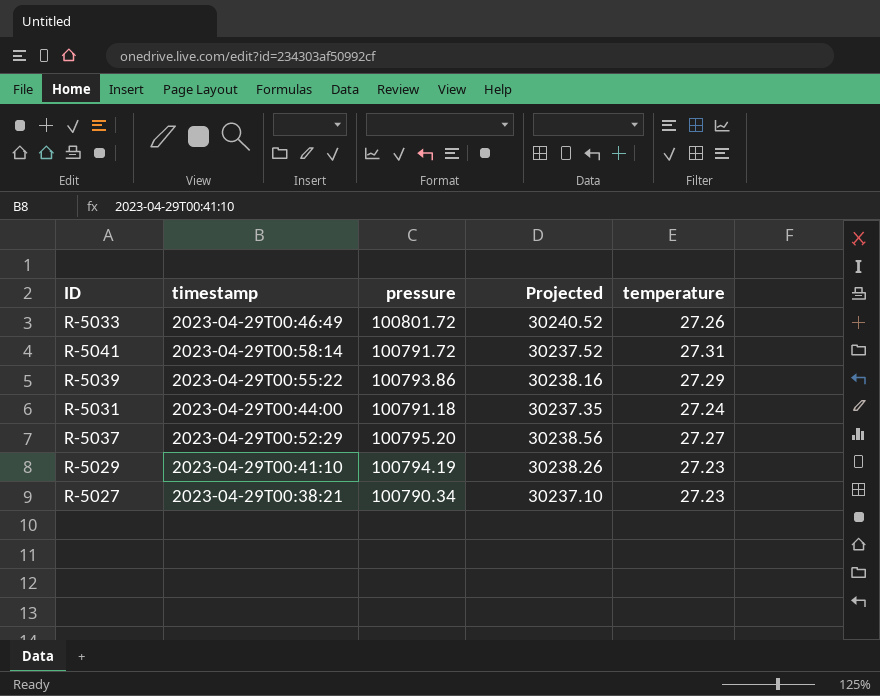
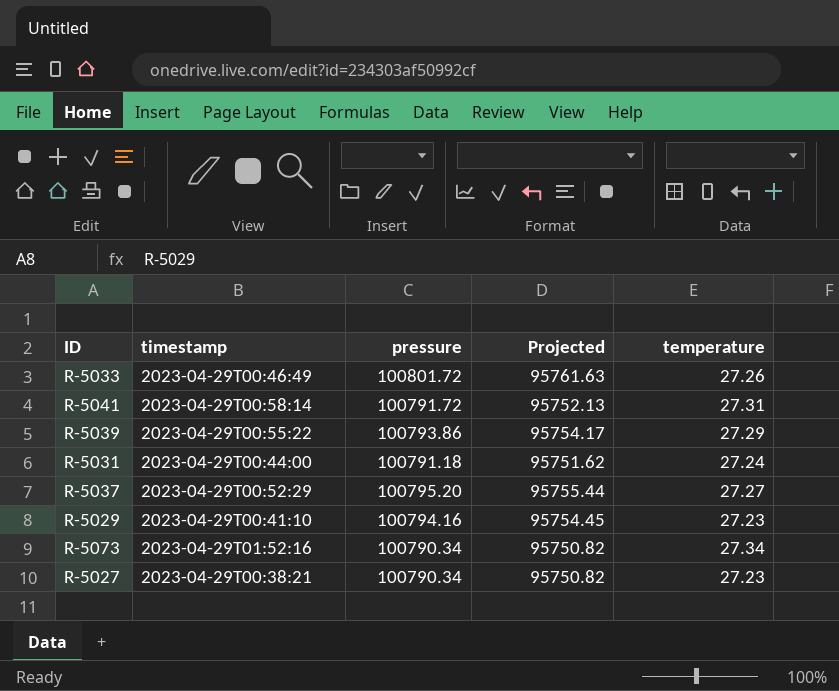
column Projected | formula: [pressure] * 0.3 -> [pressure] * 0.95
R-5029 | pressure: 100794.19 -> 100794.16
row R-5073: none -> 2023-04-29T01:52:16 | 100790.34 | 95750.82 | 27.34

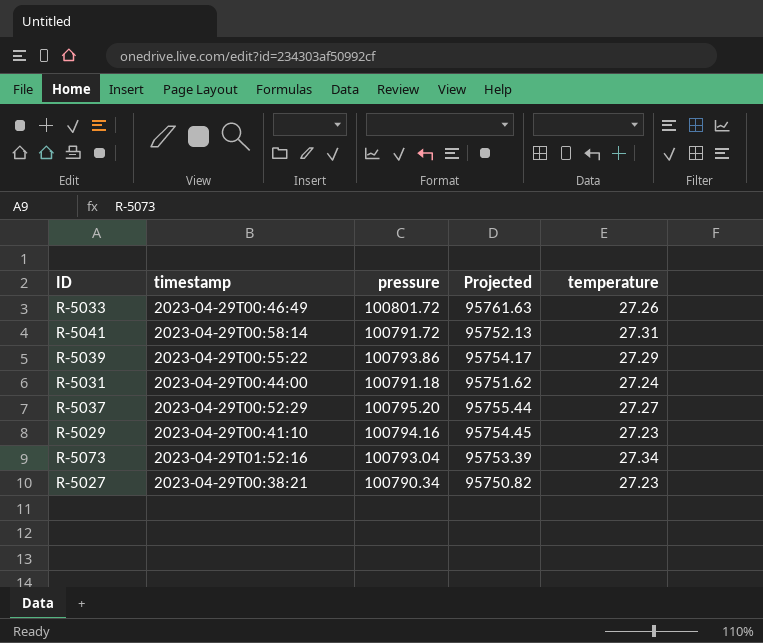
R-5073 | pressure: 100790.34 -> 100793.04
R-5073 | Projected: 95750.82 -> 95753.39

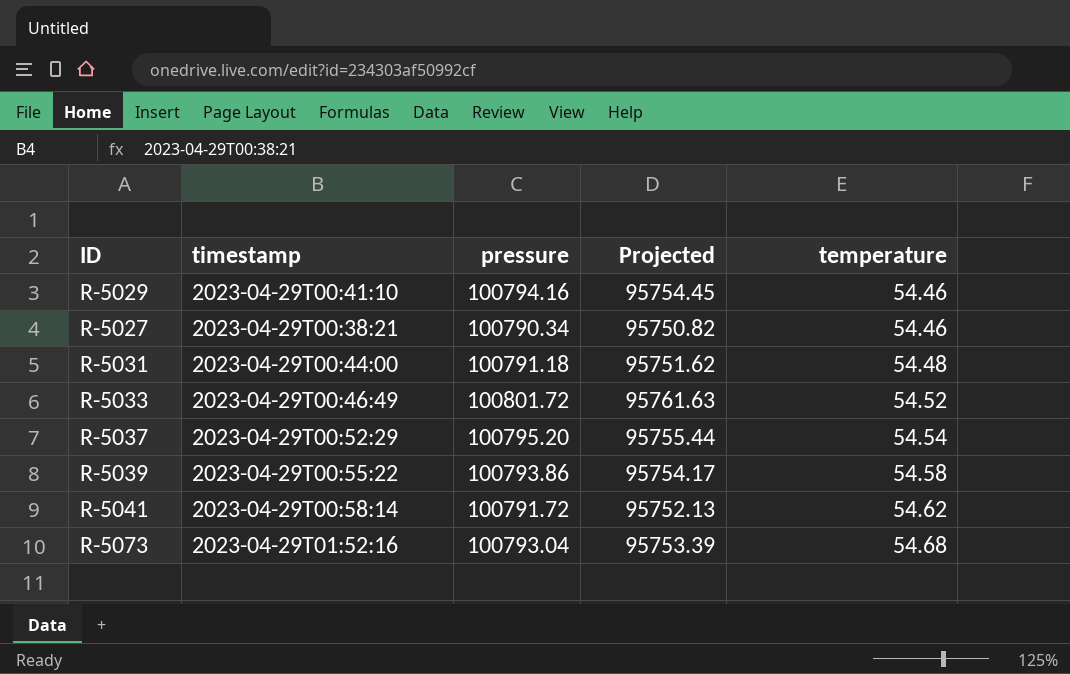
row order: none -> temperature ascending
R-5029 | temperature: 27.23 -> 54.46
R-5027 | temperature: 27.23 -> 54.46
R-5031 | temperature: 27.24 -> 54.48
R-5033 | temperature: 27.26 -> 54.52
R-5037 | temperature: 27.27 -> 54.54
R-5039 | temperature: 27.29 -> 54.58
R-5041 | temperature: 27.31 -> 54.62
R-5073 | temperature: 27.34 -> 54.68

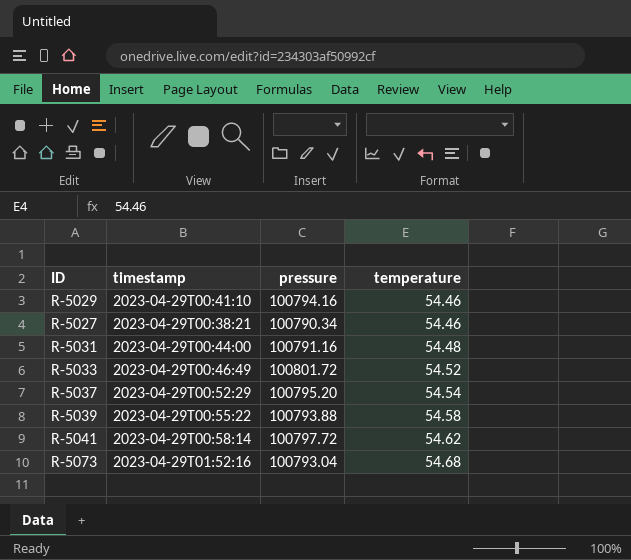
column Projected | formula: [pressure] * 0.95 -> none
R-5031 | pressure: 100791.18 -> 100791.16
R-5039 | pressure: 100793.86 -> 100793.88
R-5041 | pressure: 100791.72 -> 100797.72

